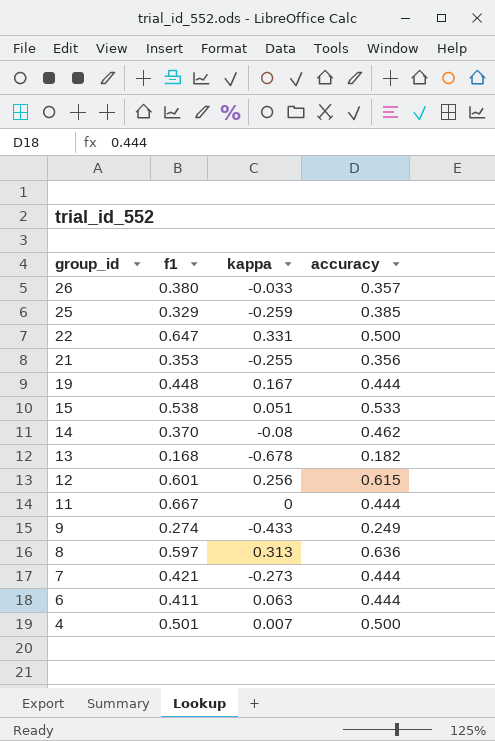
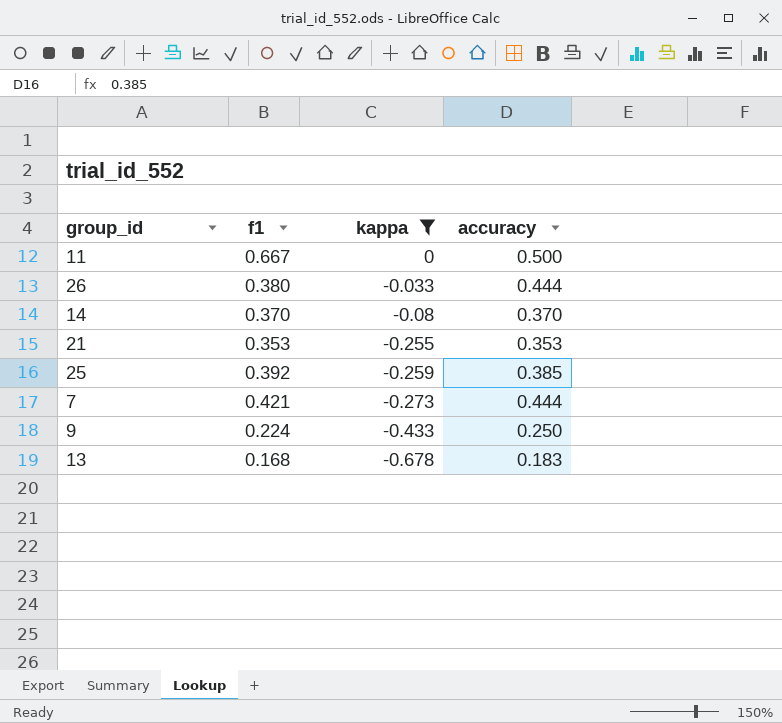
filter: none -> kappa <= 0
row order: group_id descending -> kappa descending
11 | accuracy: 0.444 -> 0.500
26 | accuracy: 0.357 -> 0.444
14 | accuracy: 0.462 -> 0.370
21 | accuracy: 0.356 -> 0.353
25 | f1: 0.329 -> 0.392
9 | f1: 0.274 -> 0.224
9 | accuracy: 0.249 -> 0.250
13 | accuracy: 0.182 -> 0.183

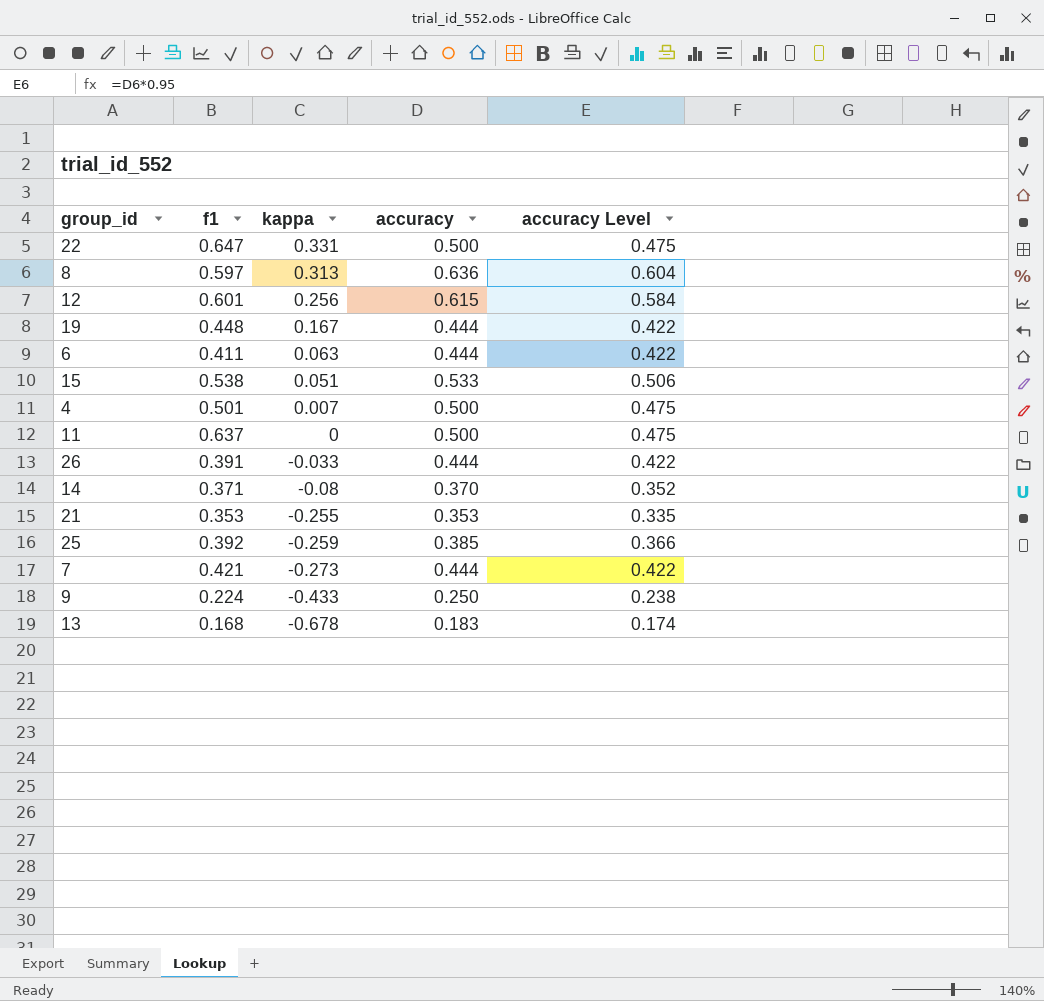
filter: kappa <= 0 -> none
column accuracy Level | formula: none -> [accuracy] * 0.95
11 | f1: 0.667 -> 0.637
26 | f1: 0.380 -> 0.391
14 | f1: 0.370 -> 0.371

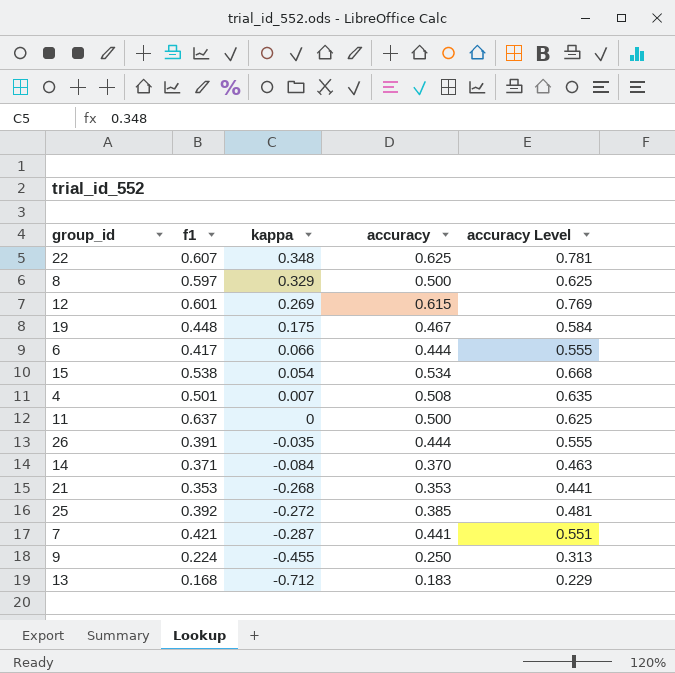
column accuracy Level | formula: [accuracy] * 0.95 -> [accuracy] * 1.25
22 | f1: 0.647 -> 0.607
22 | kappa: 0.331 -> 0.348
22 | accuracy: 0.500 -> 0.625
8 | kappa: 0.313 -> 0.329
8 | accuracy: 0.636 -> 0.500
12 | kappa: 0.256 -> 0.269
19 | kappa: 0.167 -> 0.175
19 | accuracy: 0.444 -> 0.467
6 | f1: 0.411 -> 0.417
6 | kappa: 0.063 -> 0.066
15 | kappa: 0.051 -> 0.054
15 | accuracy: 0.533 -> 0.534
4 | accuracy: 0.500 -> 0.508
26 | kappa: -0.033 -> -0.035
14 | kappa: -0.08 -> -0.084
21 | kappa: -0.255 -> -0.268
25 | kappa: -0.259 -> -0.272
7 | kappa: -0.273 -> -0.287
7 | accuracy: 0.444 -> 0.441
9 | kappa: -0.433 -> -0.455
13 | kappa: -0.678 -> -0.712

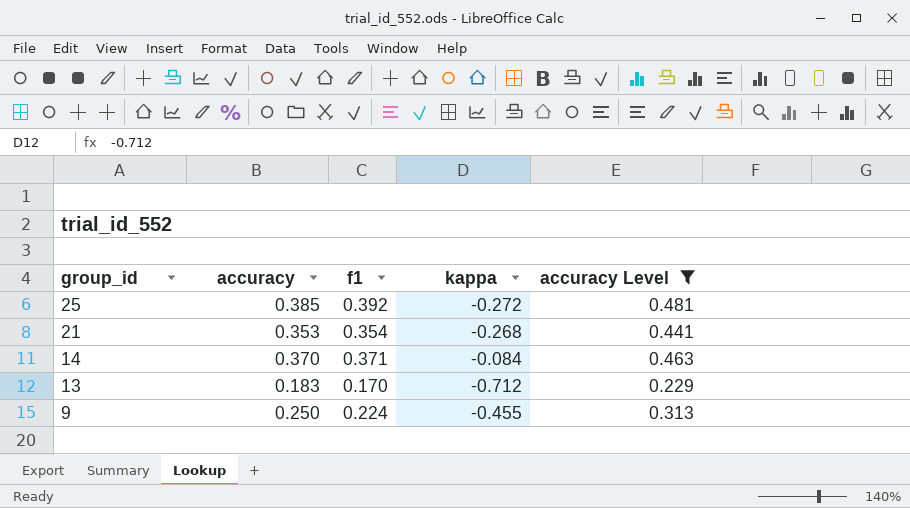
filter: none -> accuracy Level <= 0.481
row order: kappa descending -> group_id descending
column accuracy | position: 4 -> 2
21 | f1: 0.353 -> 0.354
13 | f1: 0.168 -> 0.170

